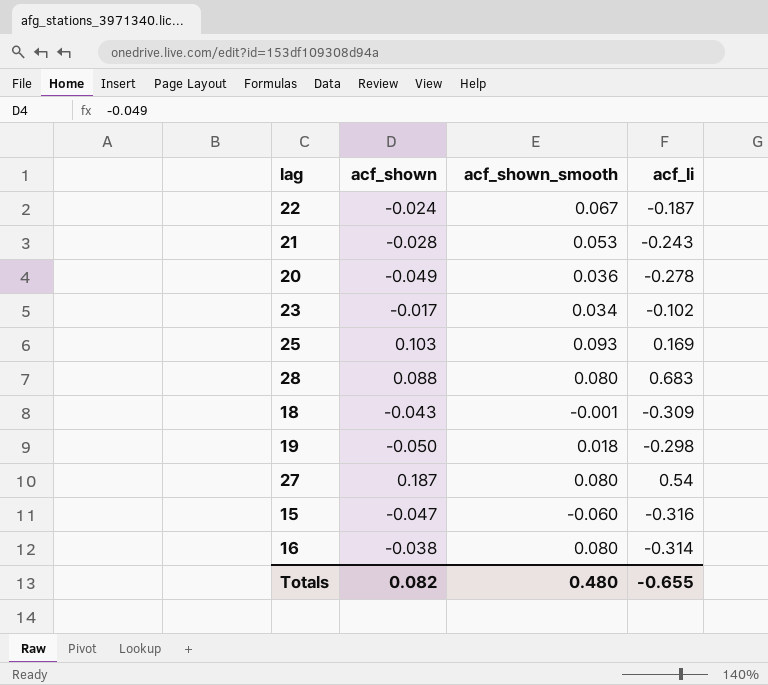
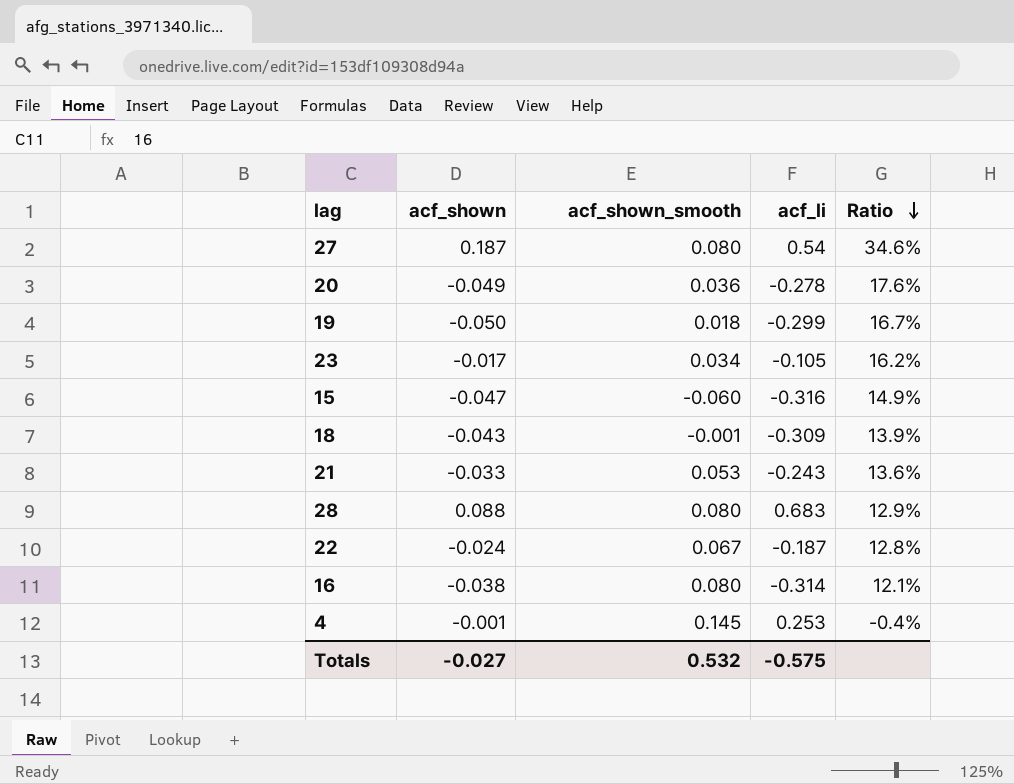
row order: none -> Ratio descending
column Ratio | formula: none -> [acf_shown] / [acf_li]
row 25: 0.103 | 0.093 | 0.169 -> none
19 | acf_li: -0.298 -> -0.299
23 | acf_li: -0.102 -> -0.105
21 | acf_shown: -0.028 -> -0.033
row 4: none -> -0.001 | 0.145 | 0.253 | -0.4%
Totals | acf_shown: 0.082 -> -0.027
Totals | acf_shown_smooth: 0.480 -> 0.532
Totals | acf_li: -0.655 -> -0.575

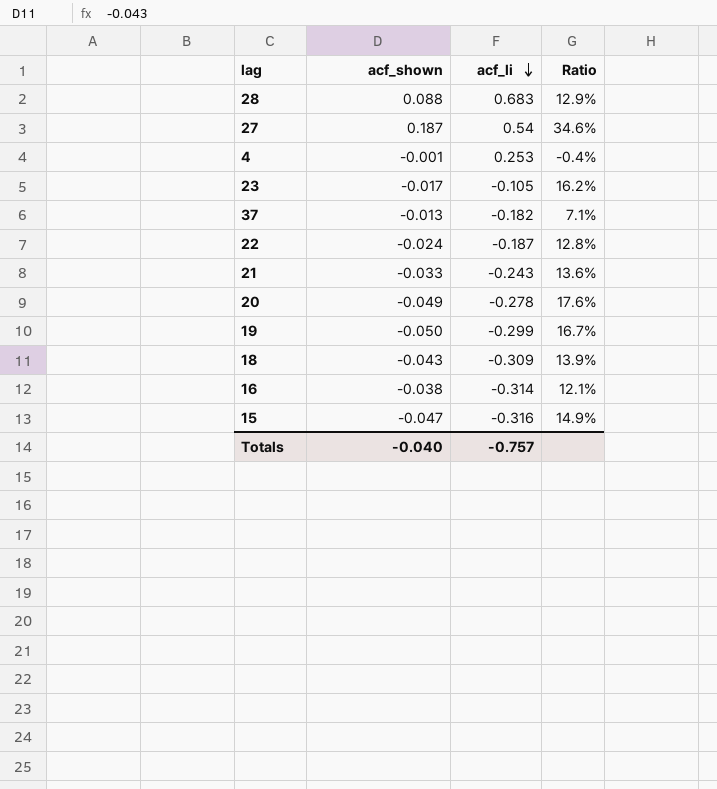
row order: Ratio descending -> acf_li descending
column acf_shown_smooth | position: 3 -> none
row 37: none -> -0.013 | -0.182 | 7.1%
Totals | acf_shown: -0.027 -> -0.040
Totals | acf_li: -0.575 -> -0.757

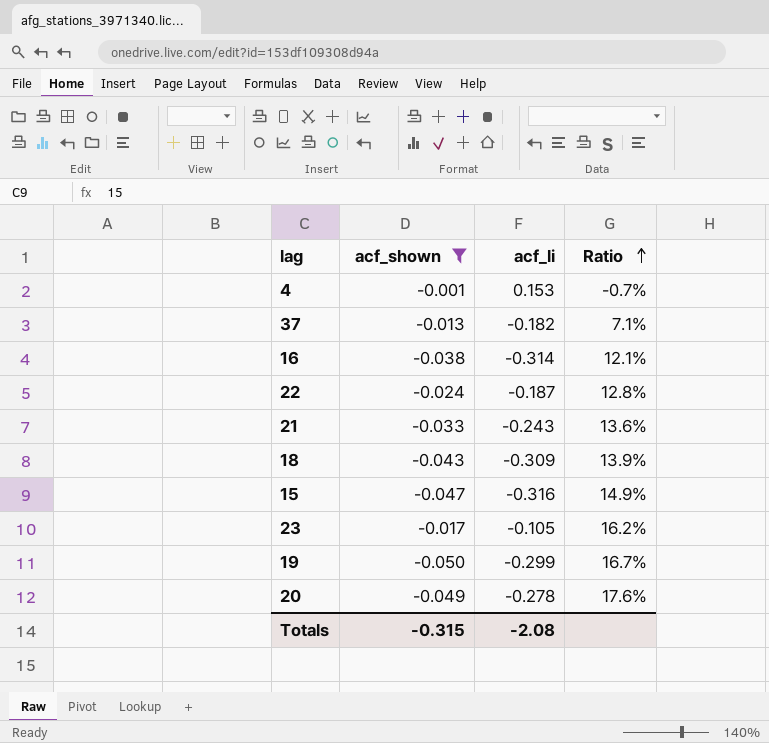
filter: none -> acf_shown <= -0.001
row order: acf_li descending -> Ratio ascending
4 | acf_li: 0.253 -> 0.153
4 | Ratio: -0.4% -> -0.7%
Totals | acf_shown: -0.040 -> -0.315
Totals | acf_li: -0.757 -> -2.08

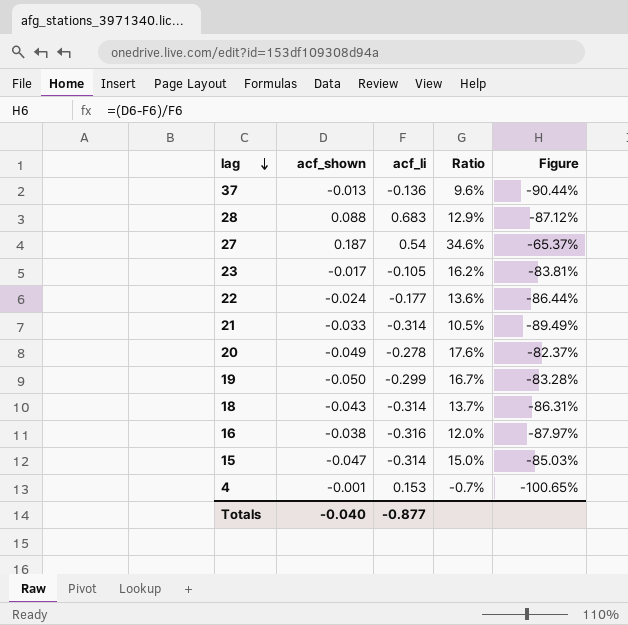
filter: acf_shown <= -0.001 -> none
row order: Ratio ascending -> lag descending
column Figure | formula: none -> ([acf_shown] - [acf_li]) / [acf_li]
37 | acf_li: -0.182 -> -0.136
37 | Ratio: 7.1% -> 9.6%
22 | acf_li: -0.187 -> -0.177
22 | Ratio: 12.8% -> 13.6%
21 | acf_li: -0.243 -> -0.314
21 | Ratio: 13.6% -> 10.5%
18 | acf_li: -0.309 -> -0.314
18 | Ratio: 13.9% -> 13.7%
16 | acf_li: -0.314 -> -0.316
16 | Ratio: 12.1% -> 12.0%
15 | acf_li: -0.316 -> -0.314
15 | Ratio: 14.9% -> 15.0%
Totals | acf_shown: -0.315 -> -0.040
Totals | acf_li: -2.08 -> -0.877

